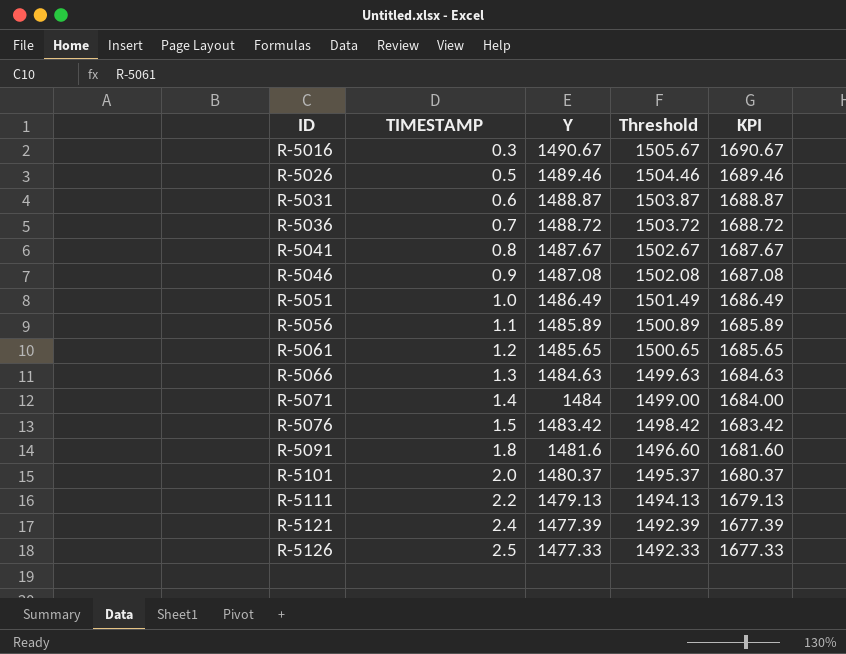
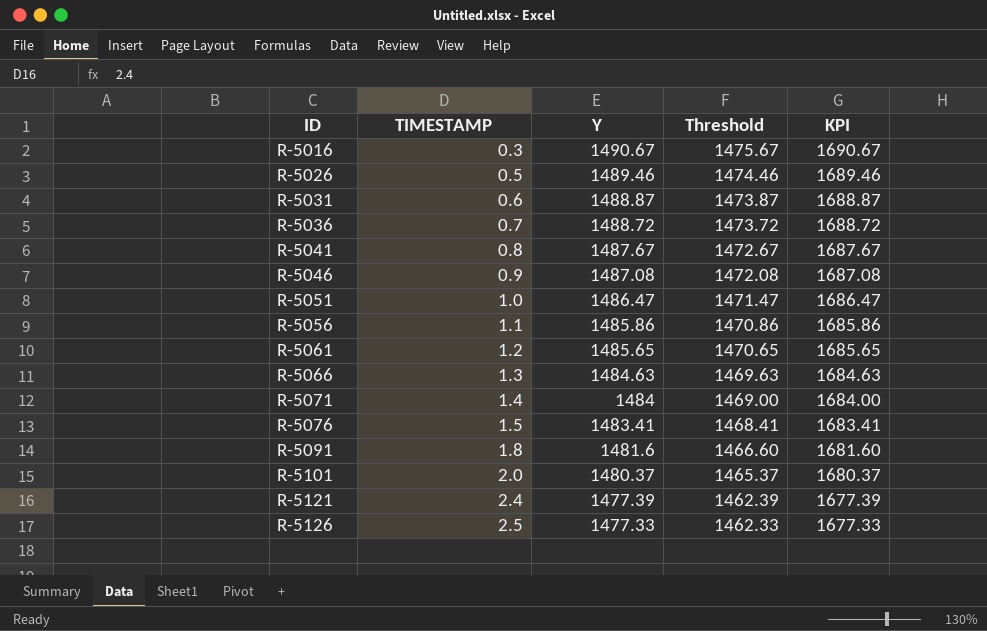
column Threshold | formula: [Y] + 15 -> [Y] - 15
row R-5111: 2.2 | 1479.13 | 1494.13 | 1679.13 -> none
R-5051 | Y: 1486.49 -> 1486.47
R-5051 | KPI: 1686.49 -> 1686.47
R-5056 | Y: 1485.89 -> 1485.86
R-5056 | KPI: 1685.89 -> 1685.86
R-5076 | Y: 1483.42 -> 1483.41
R-5076 | KPI: 1683.42 -> 1683.41

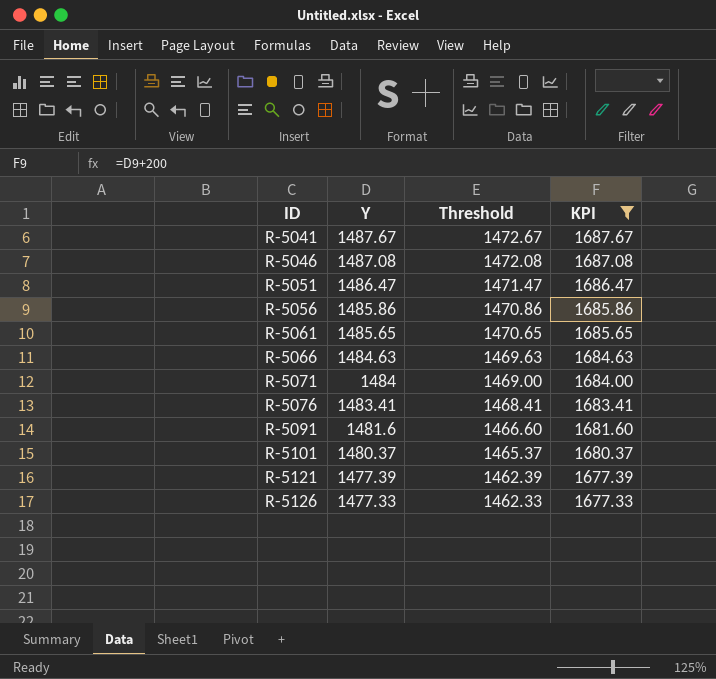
filter: none -> KPI <= 1687.67
column TIMESTAMP | position: 2 -> none

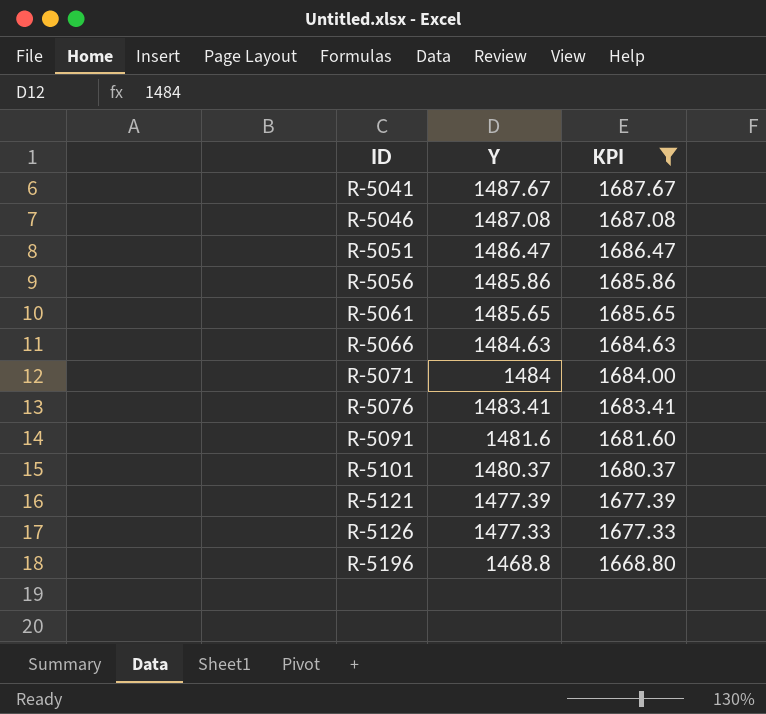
column Threshold | formula: [Y] - 15 -> none
row R-5196: none -> 1468.8 | 1668.80

